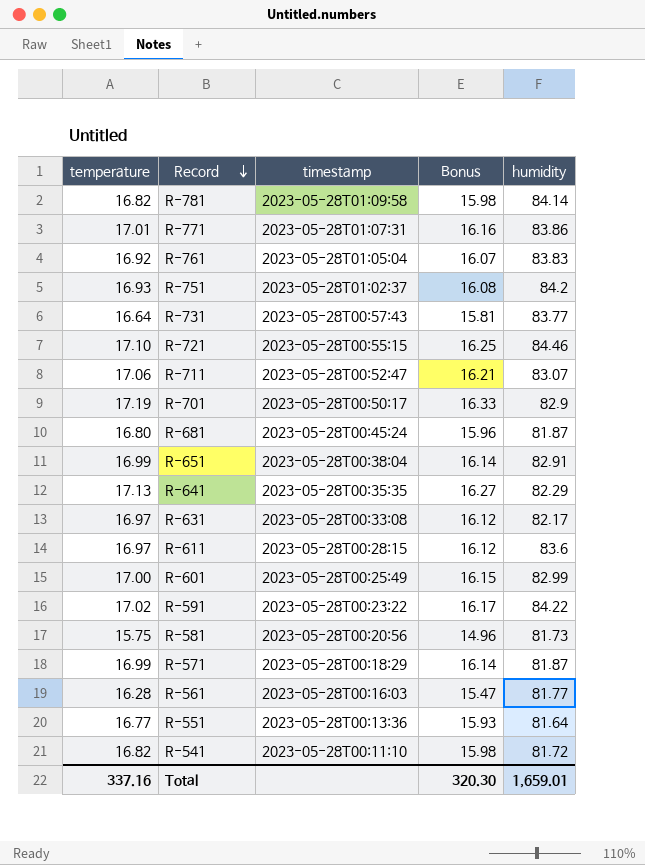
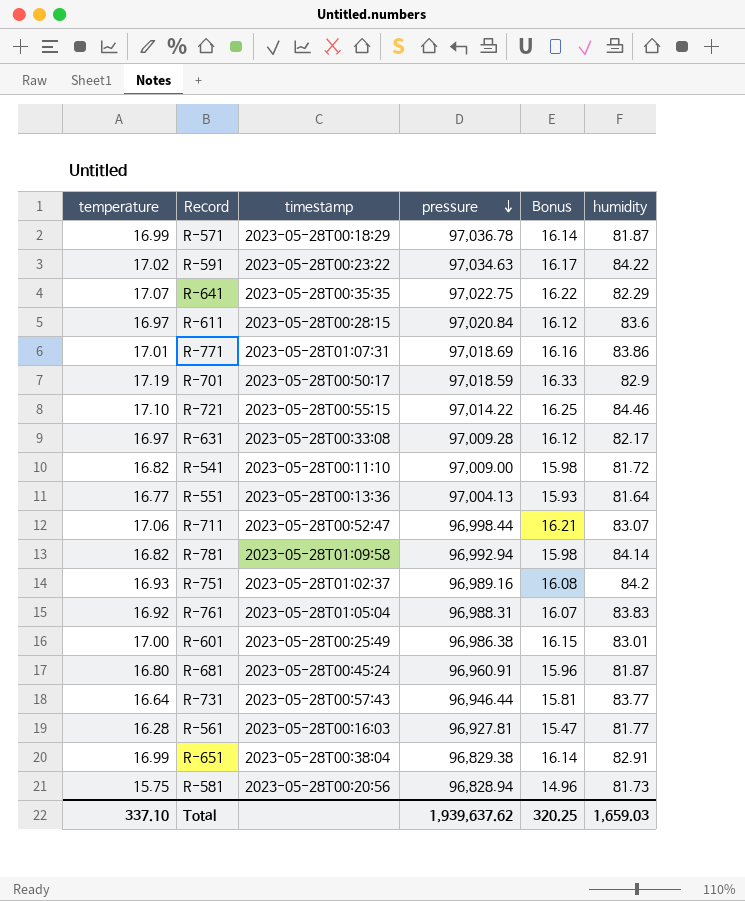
row order: Record descending -> pressure descending
column pressure | position: none -> 4
R-641 | temperature: 17.13 -> 17.07
R-641 | Bonus: 16.27 -> 16.22
R-601 | humidity: 82.99 -> 83.01
Total | temperature: 337.16 -> 337.10
Total | Bonus: 320.30 -> 320.25
Total | humidity: 1,659.01 -> 1,659.03

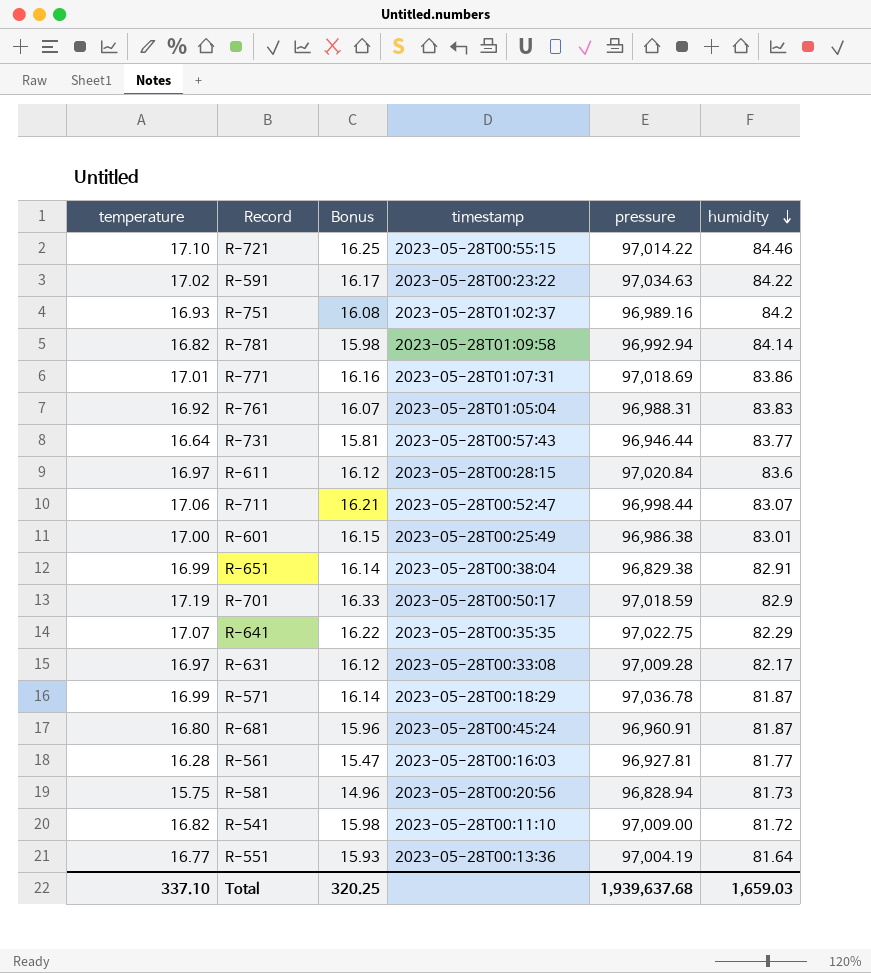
row order: pressure descending -> humidity descending
column Bonus | position: 5 -> 3
R-551 | pressure: 97,004.13 -> 97,004.19
Total | pressure: 1,939,637.62 -> 1,939,637.68

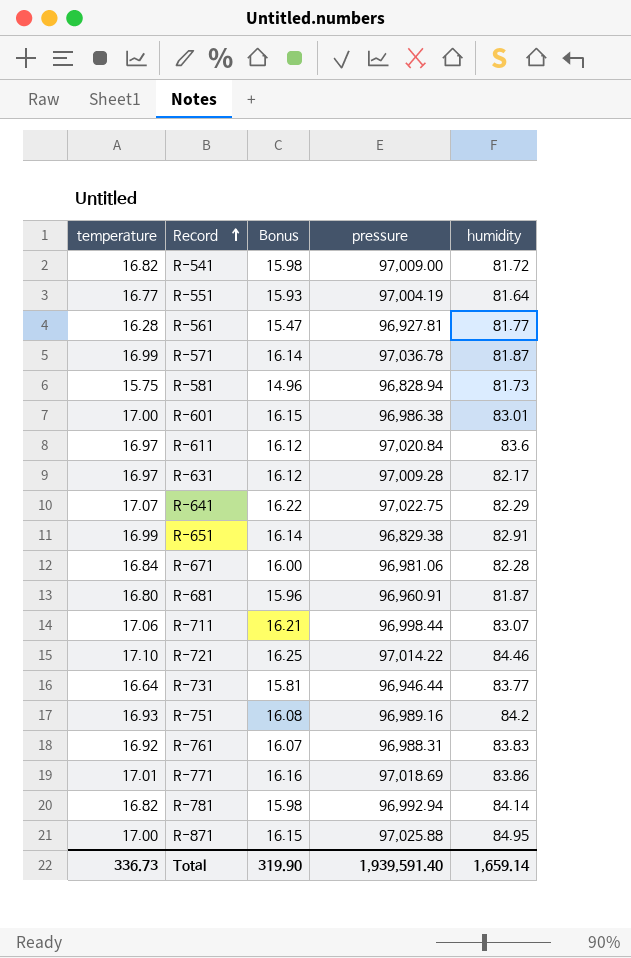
row order: humidity descending -> Record ascending
column timestamp | position: 4 -> none
row R-591: 17.02 | 16.17 | 2023-05-28T00:23:22 | 97,034.63 | 84.22 -> none
row R-701: 17.19 | 16.33 | 2023-05-28T00:50:17 | 97,018.59 | 82.9 -> none
row R-671: none -> 16.84 | 16.00 | 96,981.06 | 82.28
row R-871: none -> 17.00 | 16.15 | 97,025.88 | 84.95
Total | temperature: 337.10 -> 336.73
Total | Bonus: 320.25 -> 319.90
Total | pressure: 1,939,637.68 -> 1,939,591.40
Total | humidity: 1,659.03 -> 1,659.14

